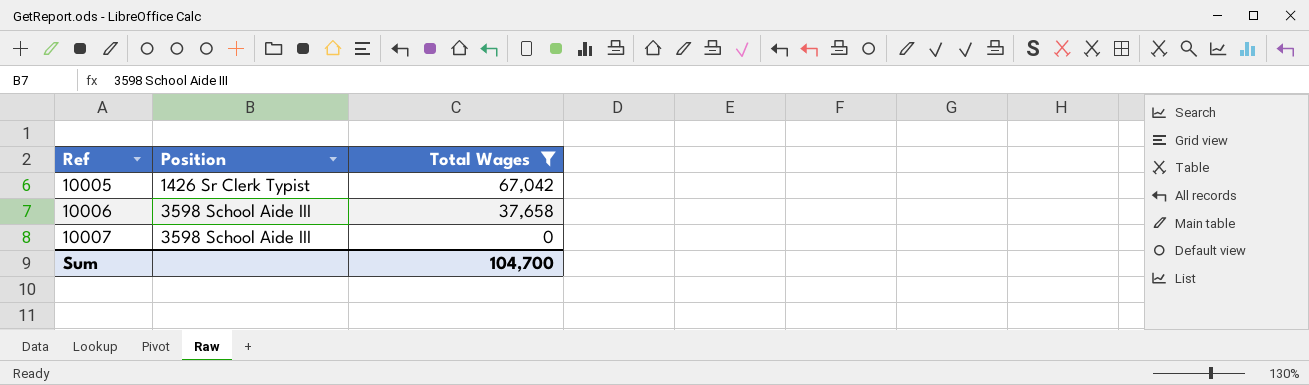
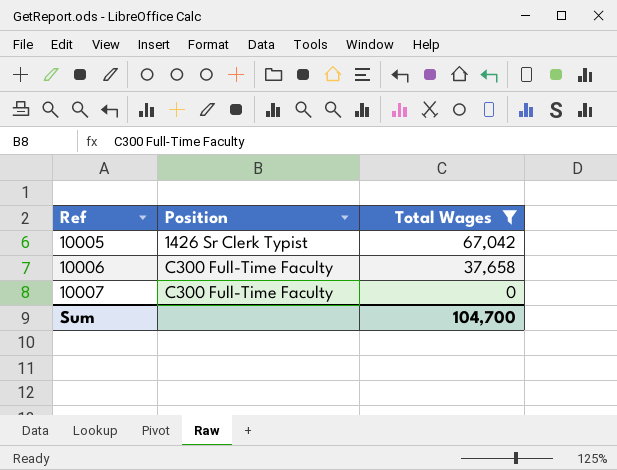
10006 | Position: 3598 School Aide III -> C300 Full-Time Faculty
10007 | Position: 3598 School Aide III -> C300 Full-Time Faculty

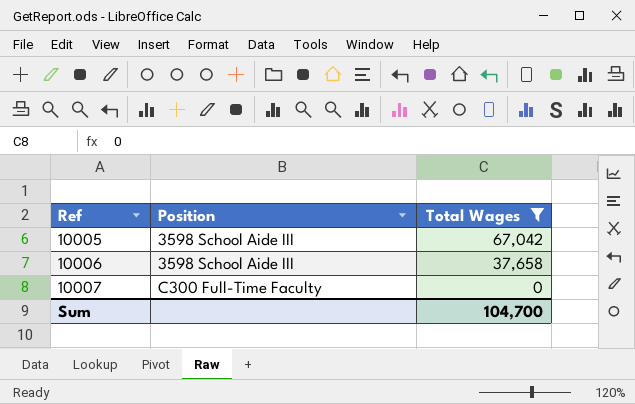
10005 | Position: 1426 Sr Clerk Typist -> 3598 School Aide III
10006 | Position: C300 Full-Time Faculty -> 3598 School Aide III

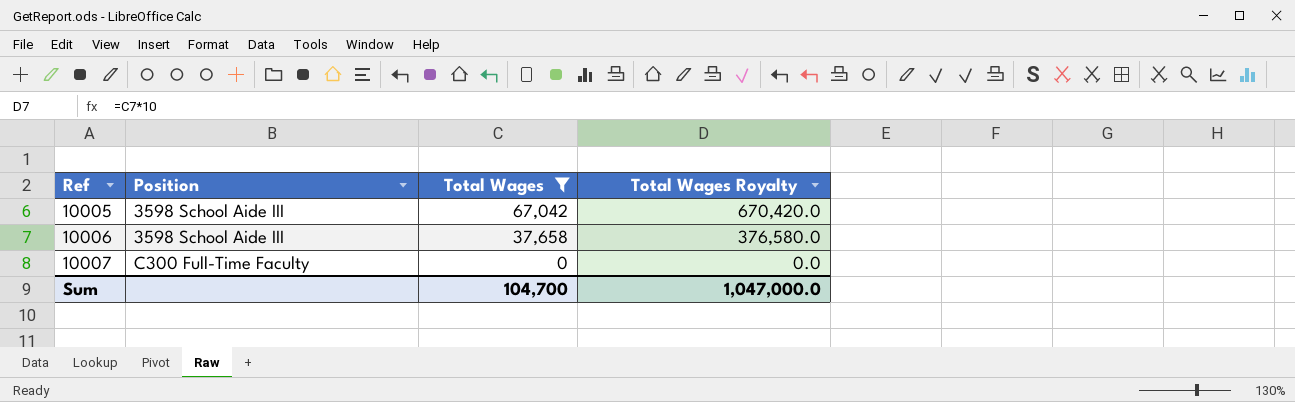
column Total Wages Royalty | formula: none -> [Total Wages] * 10

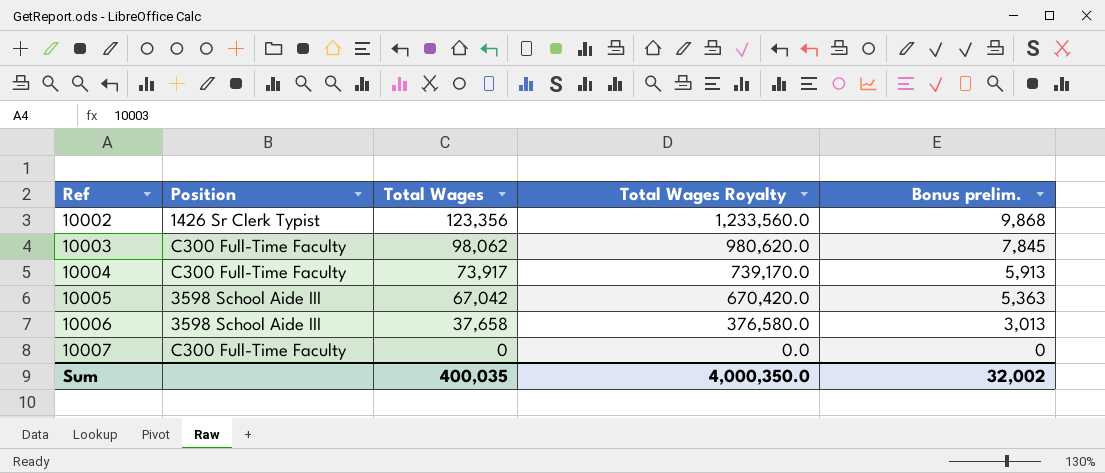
filter: Total Wages <= 67,042 -> none
column Bonus prelim. | formula: none -> [Total Wages] * 0.08
Sum | Total Wages: 104,700 -> 400,035
Sum | Total Wages Royalty: 1,047,000.0 -> 4,000,350.0

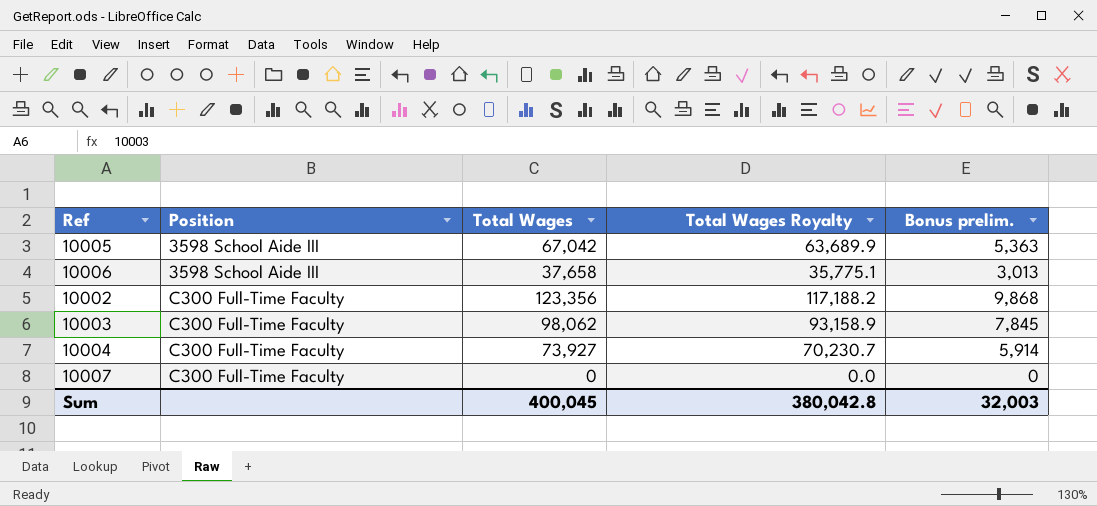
row order: Ref ascending -> Position ascending
column Total Wages Royalty | formula: [Total Wages] * 10 -> [Total Wages] * 0.95
10002 | Position: 1426 Sr Clerk Typist -> C300 Full-Time Faculty
10004 | Total Wages: 73,917 -> 73,927
10004 | Bonus prelim.: 5,913 -> 5,914
Sum | Total Wages: 400,035 -> 400,045
Sum | Total Wages Royalty: 4,000,350.0 -> 380,042.8
Sum | Bonus prelim.: 32,002 -> 32,003

